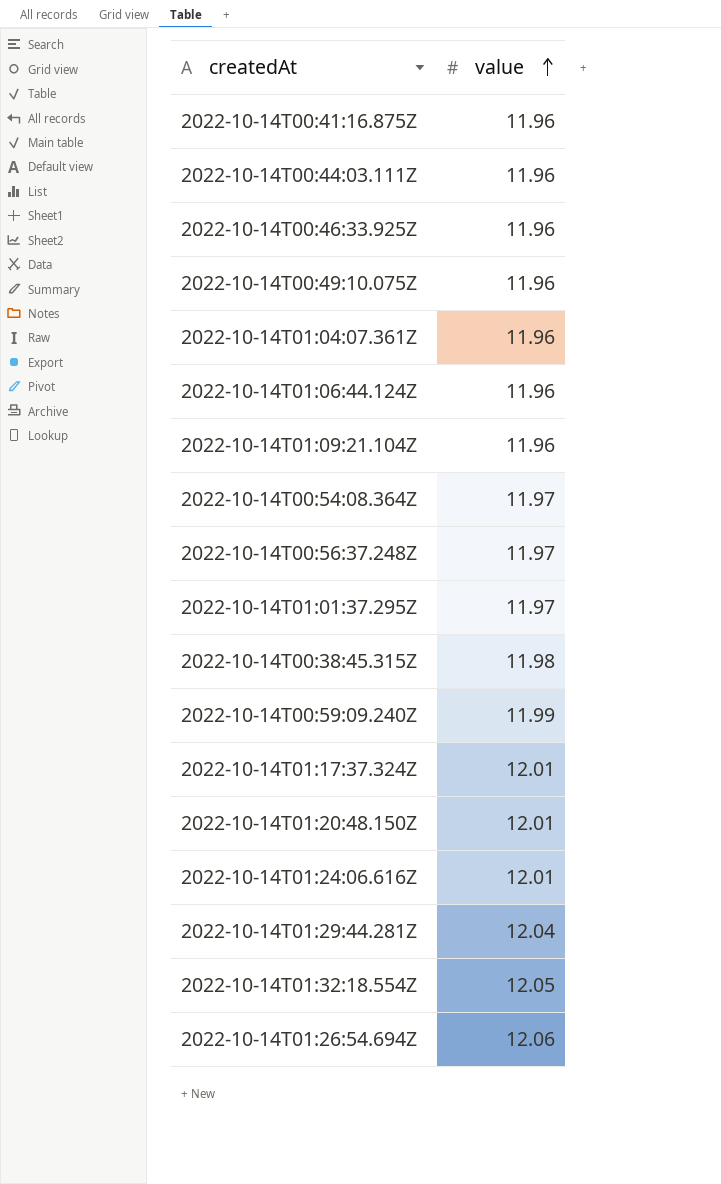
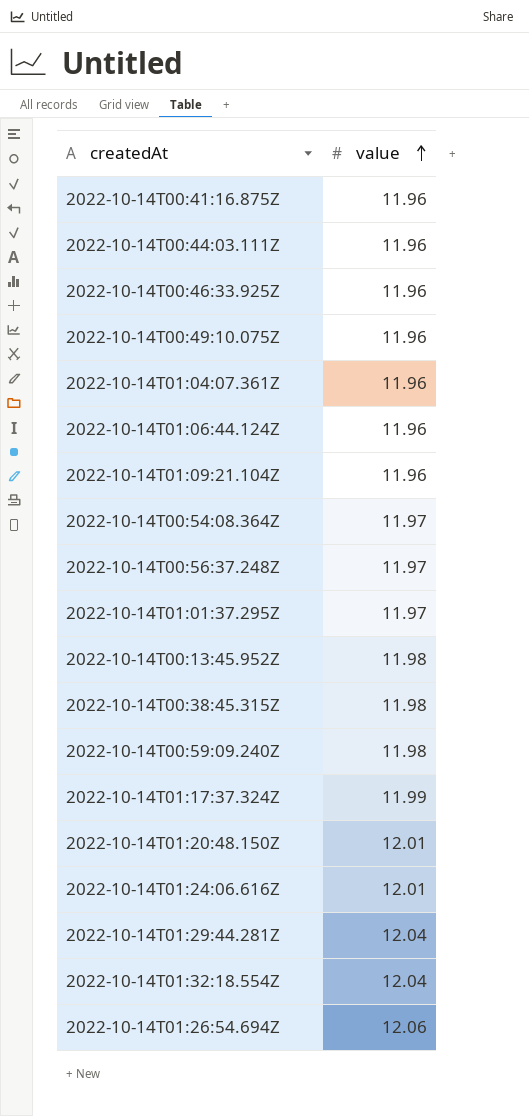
row 2022-10-14T00:13:45.952Z: none -> 11.98
2022-10-14T00:59:09.240Z | value: 11.99 -> 11.98
2022-10-14T01:17:37.324Z | value: 12.01 -> 11.99
2022-10-14T01:32:18.554Z | value: 12.05 -> 12.04

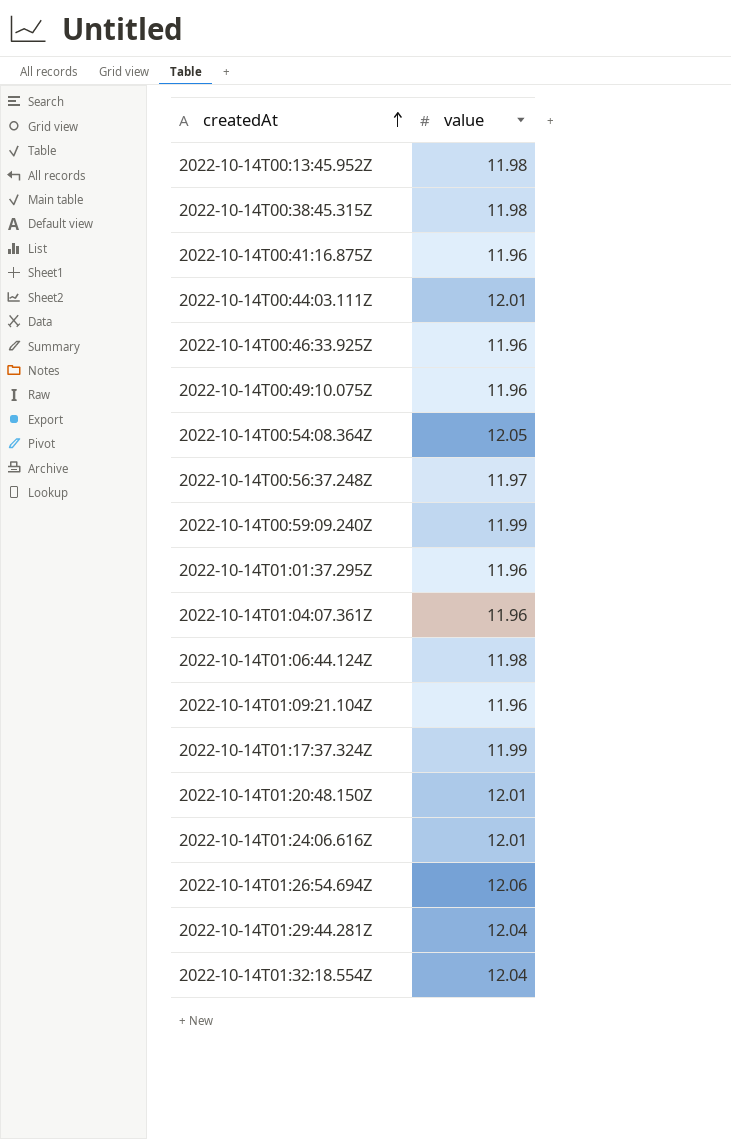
row order: value ascending -> createdAt ascending
2022-10-14T00:44:03.111Z | value: 11.96 -> 12.01
2022-10-14T00:54:08.364Z | value: 11.97 -> 12.05
2022-10-14T00:59:09.240Z | value: 11.98 -> 11.99
2022-10-14T01:01:37.295Z | value: 11.97 -> 11.96
2022-10-14T01:06:44.124Z | value: 11.96 -> 11.98

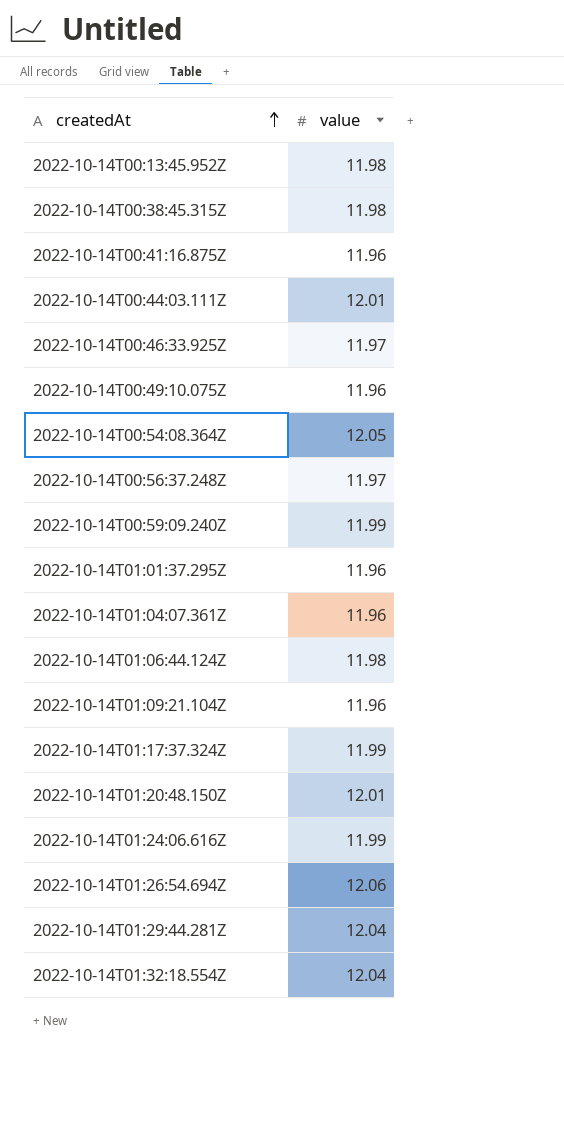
2022-10-14T00:46:33.925Z | value: 11.96 -> 11.97
2022-10-14T01:24:06.616Z | value: 12.01 -> 11.99

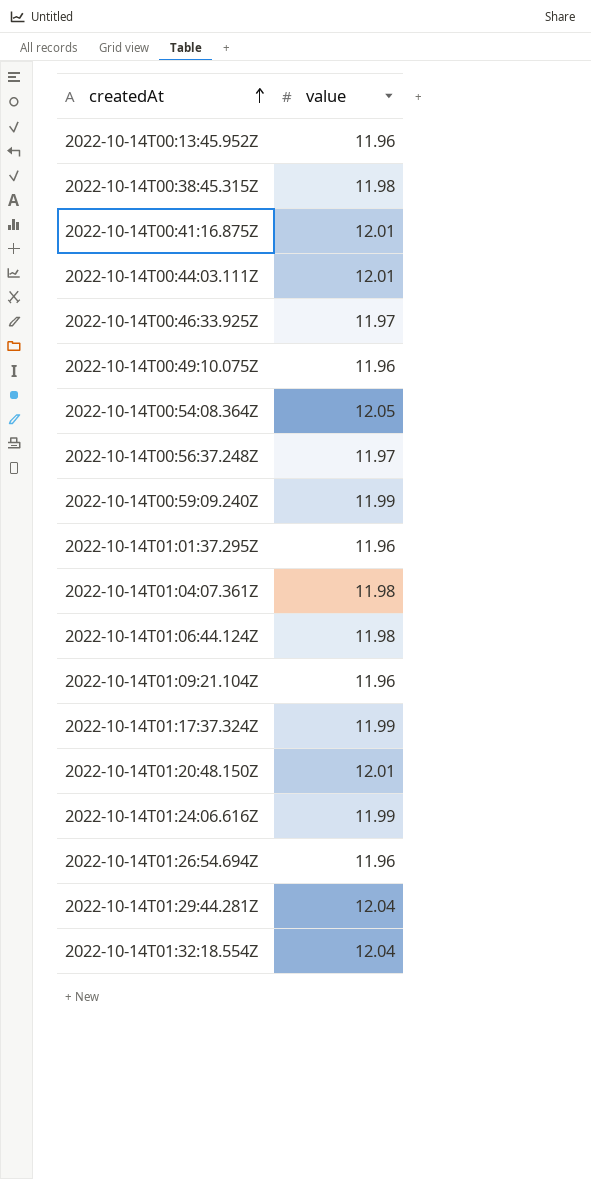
2022-10-14T00:13:45.952Z | value: 11.98 -> 11.96
2022-10-14T00:41:16.875Z | value: 11.96 -> 12.01
2022-10-14T01:04:07.361Z | value: 11.96 -> 11.98
2022-10-14T01:26:54.694Z | value: 12.06 -> 11.96

